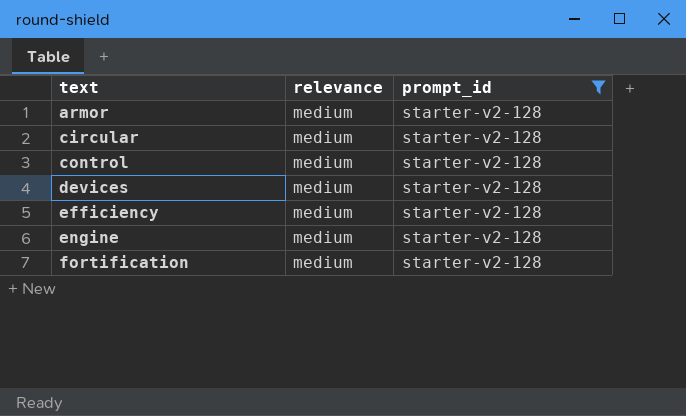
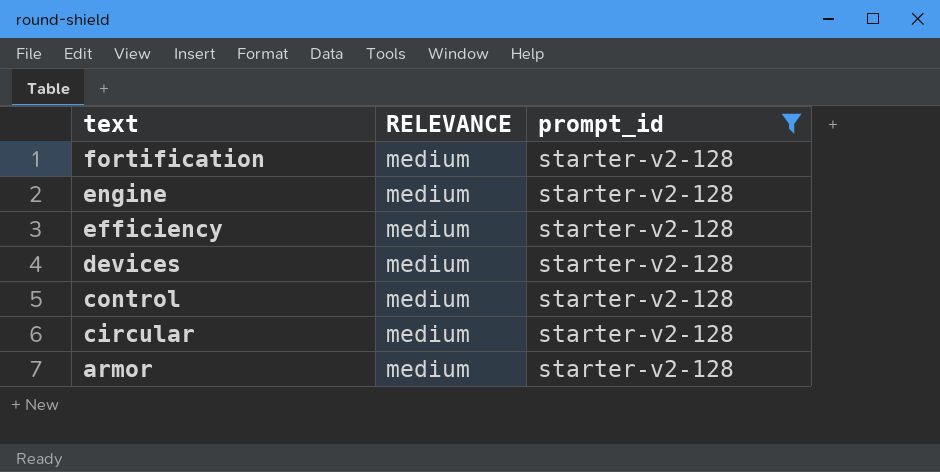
row order: text ascending -> text descending
column name: relevance -> RELEVANCE

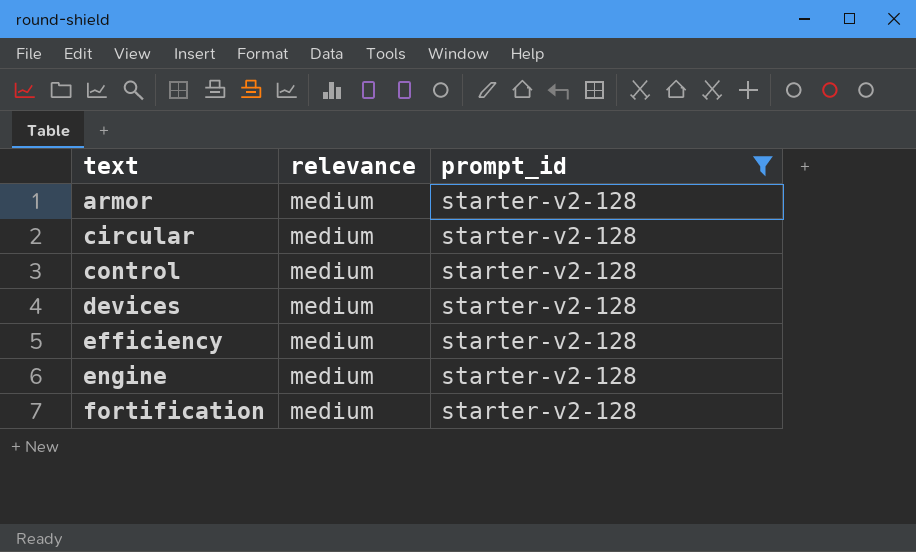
row order: text descending -> text ascending
column name: RELEVANCE -> relevance

